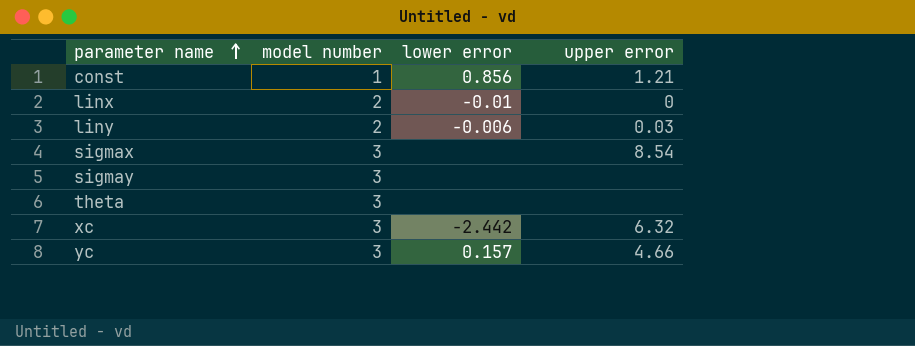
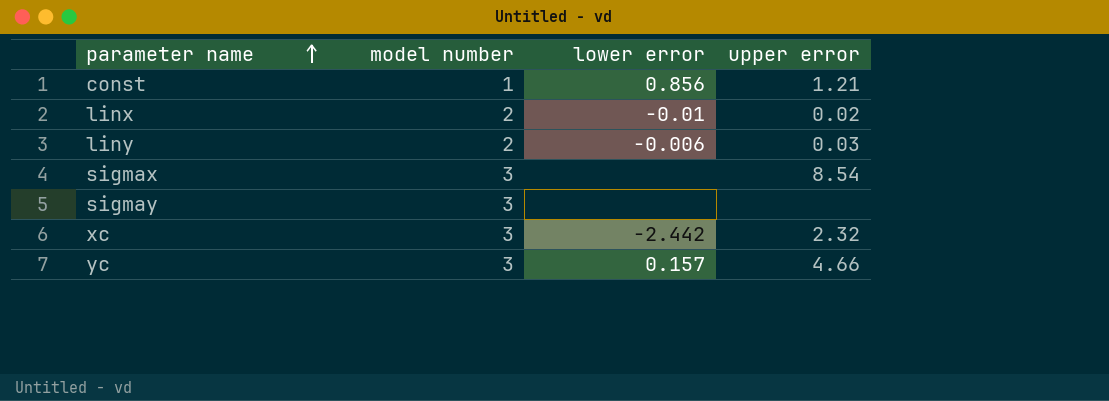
row theta: 3 | none | none -> none
linx | upper error: 0 -> 0.02
xc | upper error: 6.32 -> 2.32

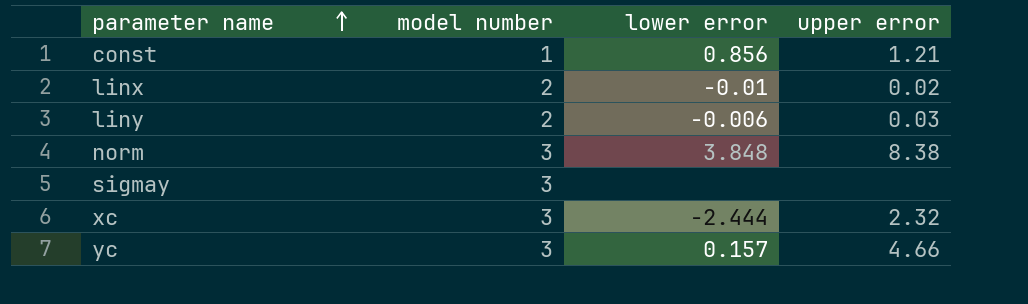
row sigmax: 3 | none | 8.54 -> none
row norm: none -> 3 | 3.848 | 8.38
xc | lower error: -2.442 -> -2.444

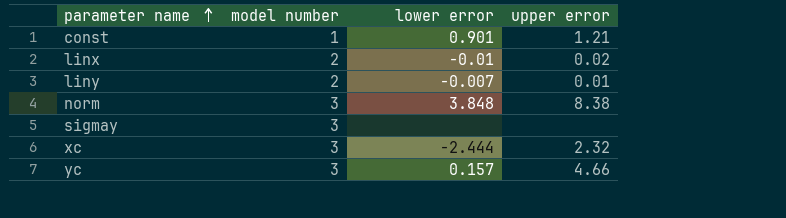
const | lower error: 0.856 -> 0.901
liny | lower error: -0.006 -> -0.007
liny | upper error: 0.03 -> 0.01

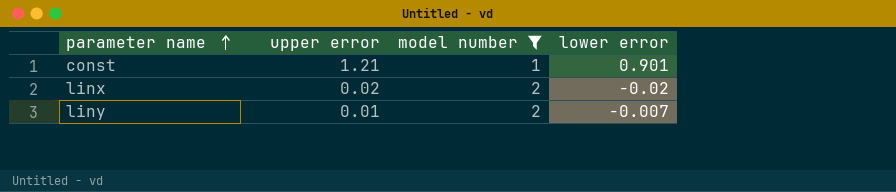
filter: none -> model number != 3
column upper error | position: 4 -> 2
linx | lower error: -0.01 -> -0.02

